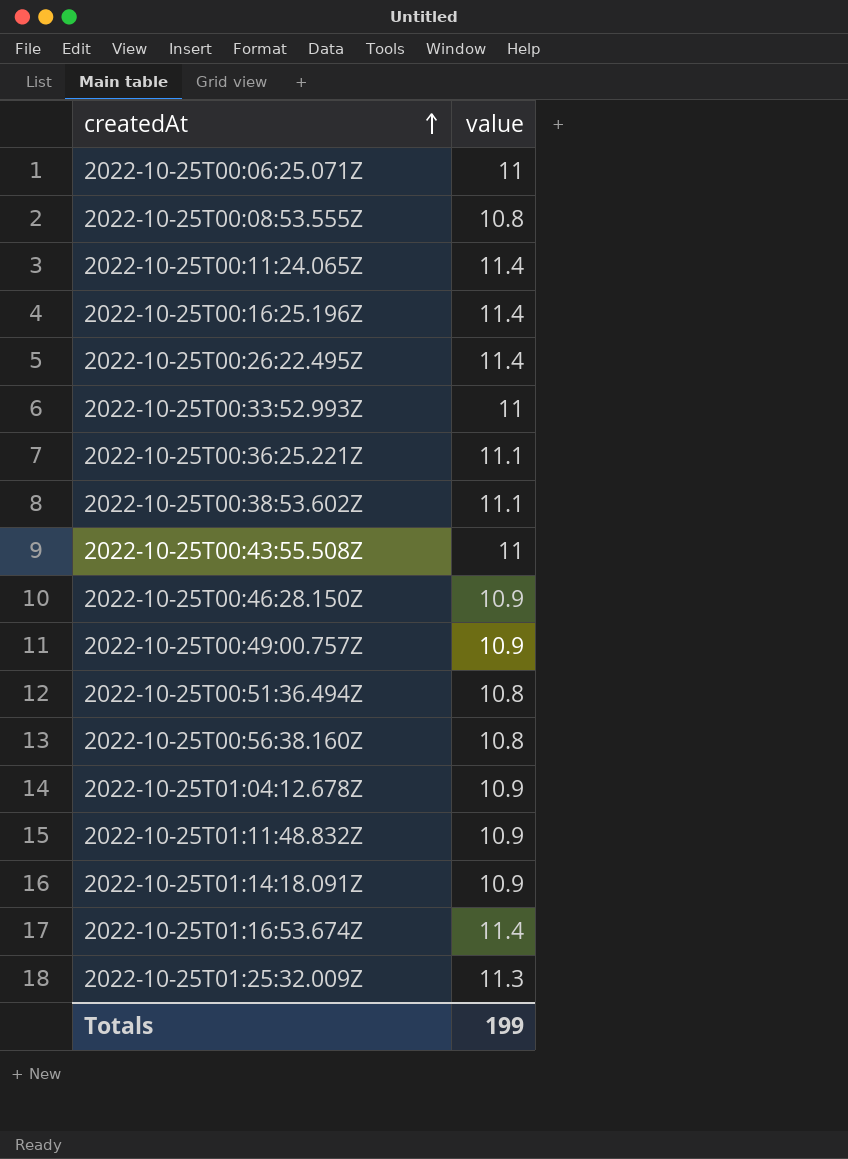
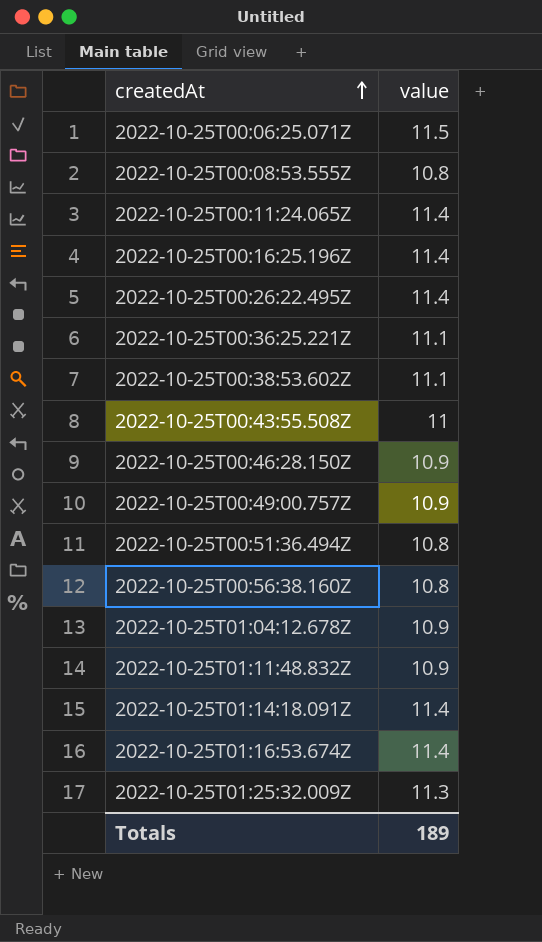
row 2022-10-25T00:33:52.993Z: 11 -> none
2022-10-25T00:06:25.071Z | value: 11 -> 11.5
2022-10-25T01:14:18.091Z | value: 10.9 -> 11.4
Totals | value: 199 -> 189

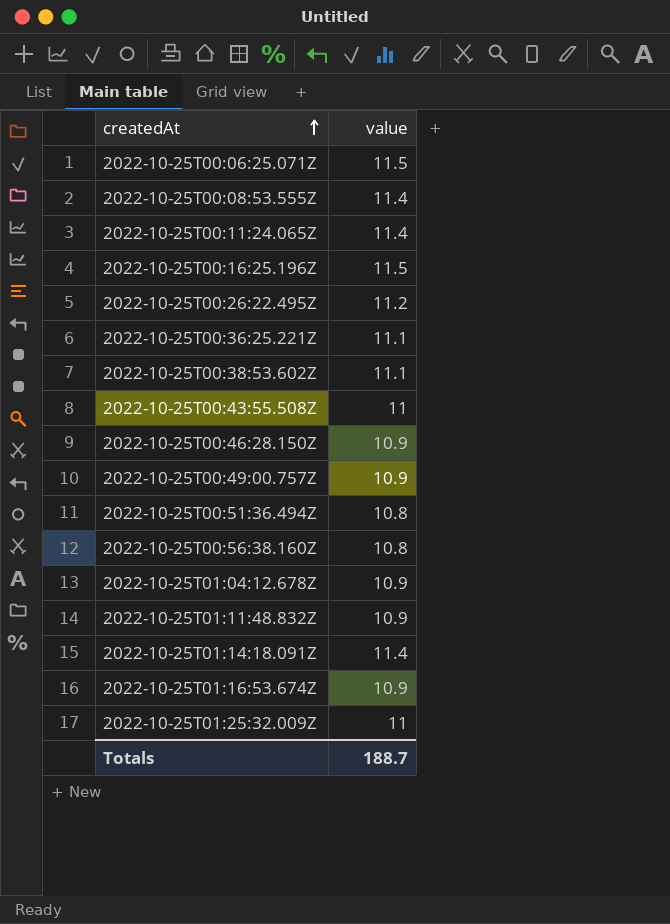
2022-10-25T00:08:53.555Z | value: 10.8 -> 11.4
2022-10-25T00:16:25.196Z | value: 11.4 -> 11.5
2022-10-25T00:26:22.495Z | value: 11.4 -> 11.2
2022-10-25T01:16:53.674Z | value: 11.4 -> 10.9
2022-10-25T01:25:32.009Z | value: 11.3 -> 11
Totals | value: 189 -> 188.7

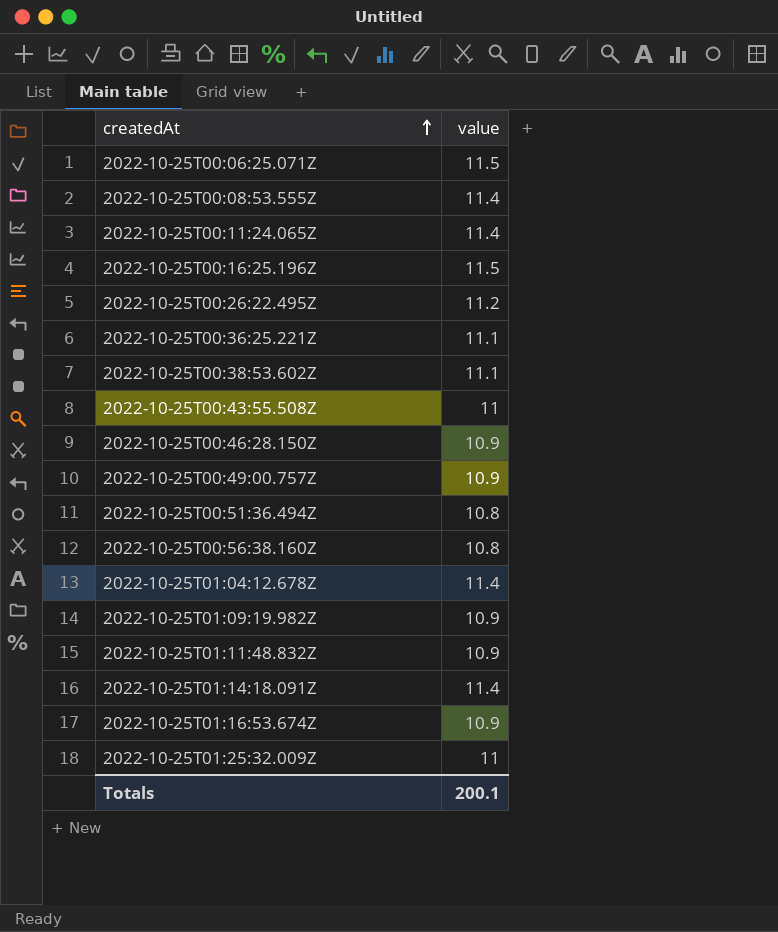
2022-10-25T01:04:12.678Z | value: 10.9 -> 11.4
row 2022-10-25T01:09:19.982Z: none -> 10.9
Totals | value: 188.7 -> 200.1

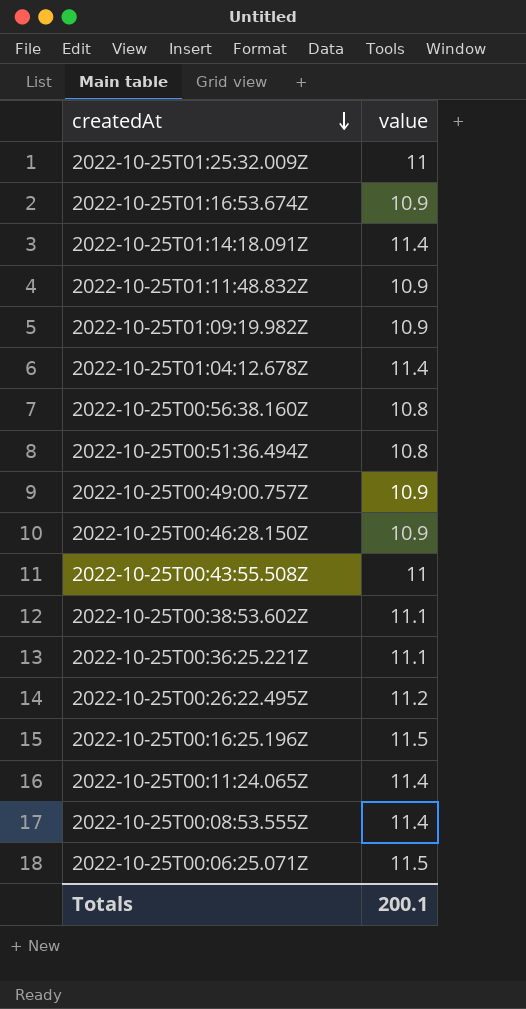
row order: createdAt ascending -> createdAt descending

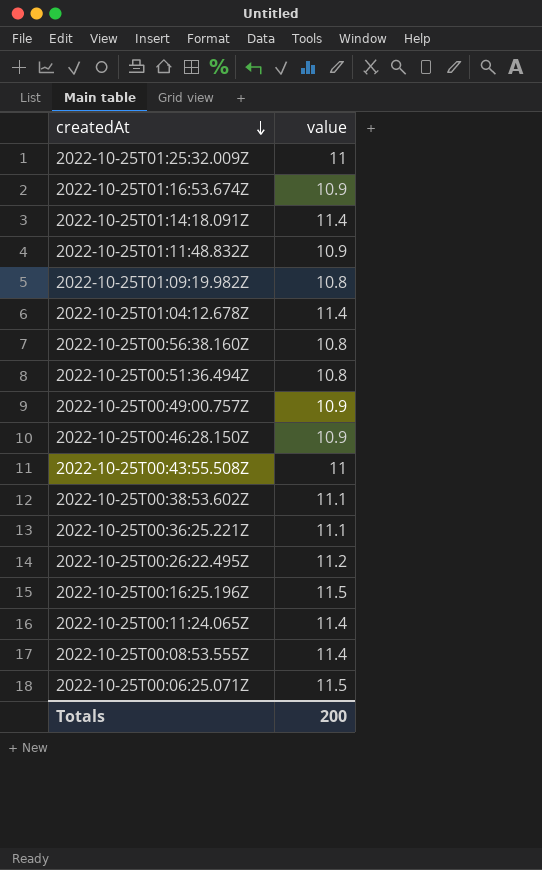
2022-10-25T01:09:19.982Z | value: 10.9 -> 10.8
Totals | value: 200.1 -> 200

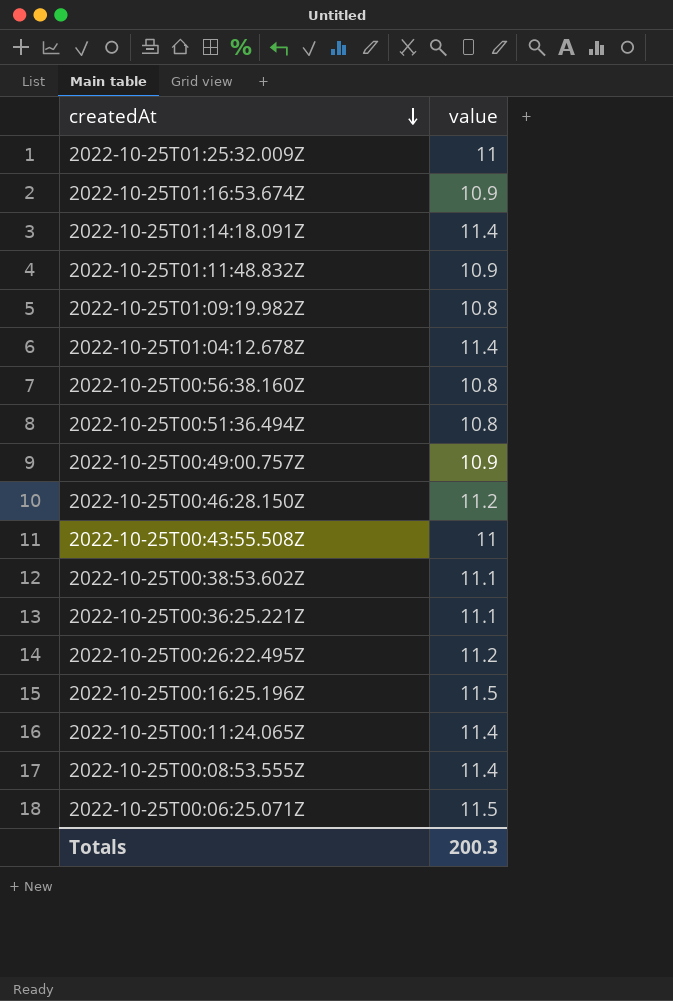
2022-10-25T00:46:28.150Z | value: 10.9 -> 11.2
Totals | value: 200 -> 200.3

